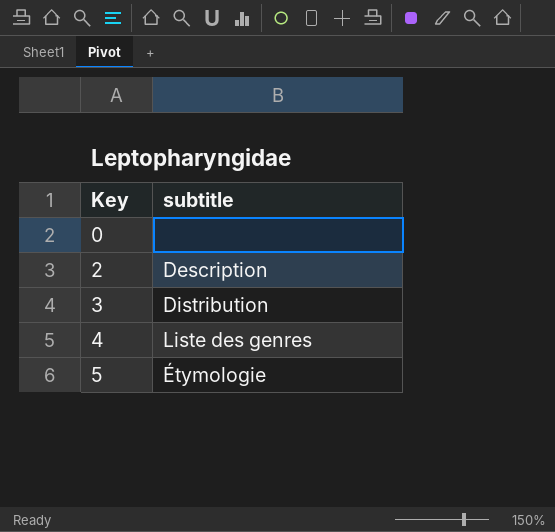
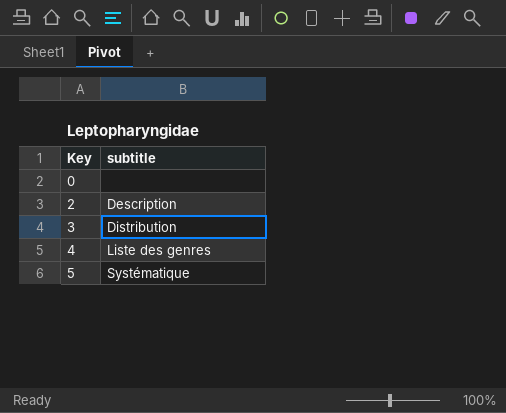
5 | subtitle: Étymologie -> Systématique

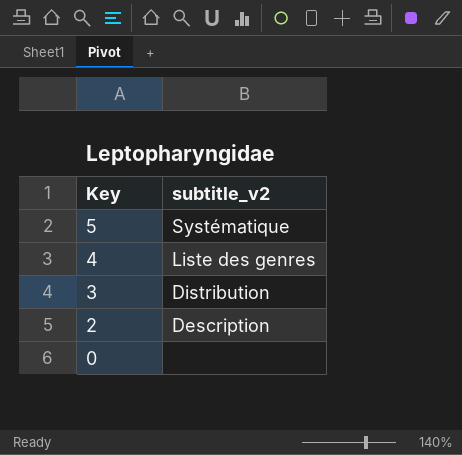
row order: Key ascending -> Key descending
column name: subtitle -> subtitle_v2

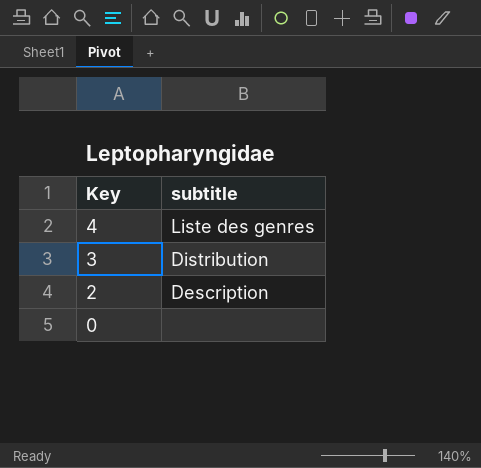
column name: subtitle_v2 -> subtitle
row 5: Systématique -> none

